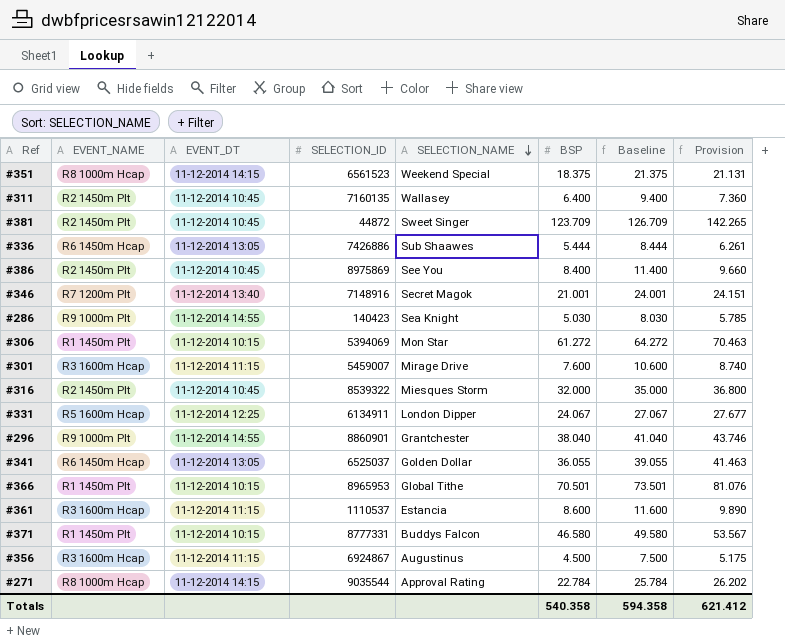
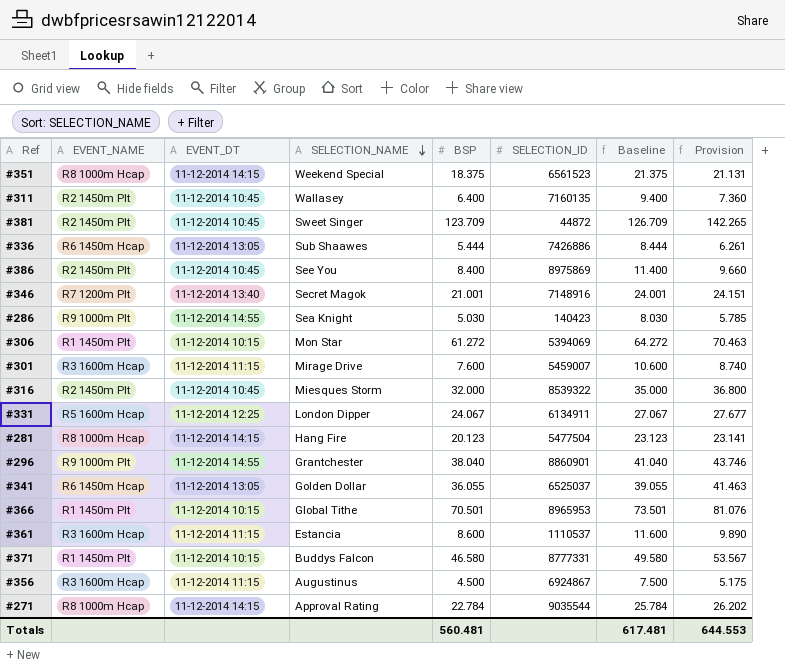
column SELECTION_ID | position: 4 -> 6
row #281: none -> R8 1000m Hcap | 11-12-2014 14:15 | Hang Fire | 20.123 | 5477504 | 23.123 | 23.141
Totals | BSP: 540.358 -> 560.481
Totals | Baseline: 594.358 -> 617.481
Totals | Provision: 621.412 -> 644.553

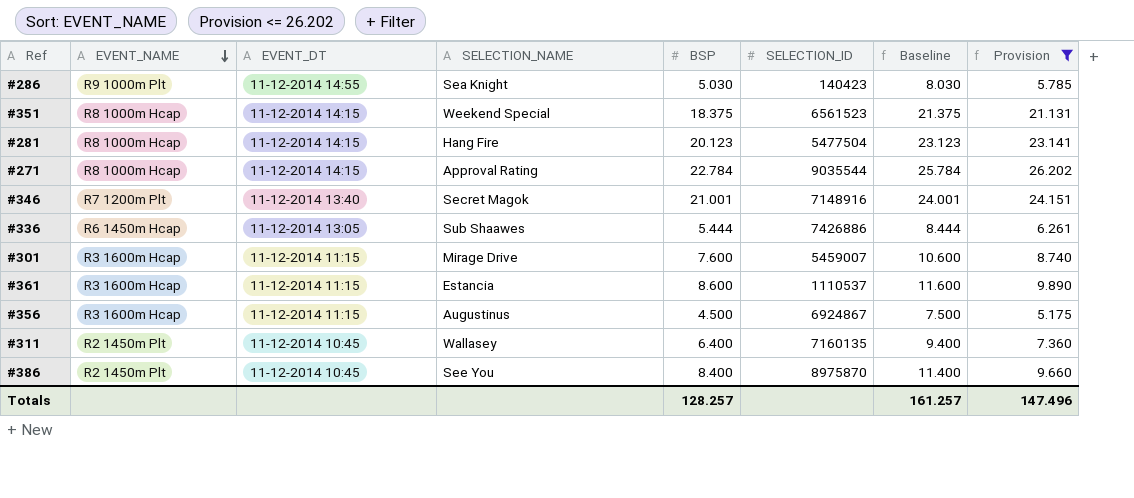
filter: none -> Provision <= 26.202
row order: SELECTION_NAME descending -> EVENT_NAME descending
#386 | SELECTION_ID: 8975869 -> 8975870
Totals | BSP: 560.481 -> 128.257
Totals | Baseline: 617.481 -> 161.257
Totals | Provision: 644.553 -> 147.496

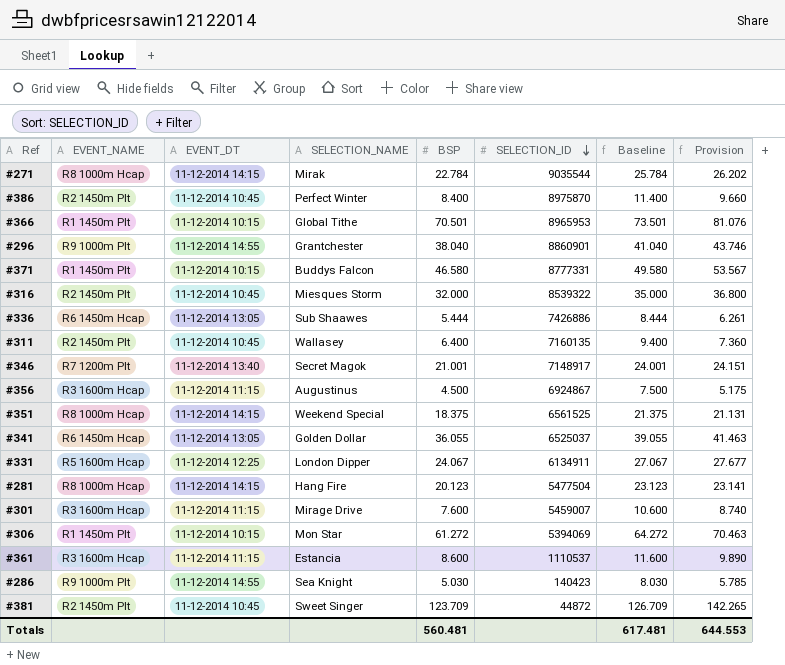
filter: Provision <= 26.202 -> none
row order: EVENT_NAME descending -> SELECTION_ID descending
#271 | SELECTION_NAME: Approval Rating -> Mirak
#386 | SELECTION_NAME: See You -> Perfect Winter
#346 | SELECTION_ID: 7148916 -> 7148917
#351 | SELECTION_ID: 6561523 -> 6561525
Totals | BSP: 128.257 -> 560.481
Totals | Baseline: 161.257 -> 617.481
Totals | Provision: 147.496 -> 644.553

